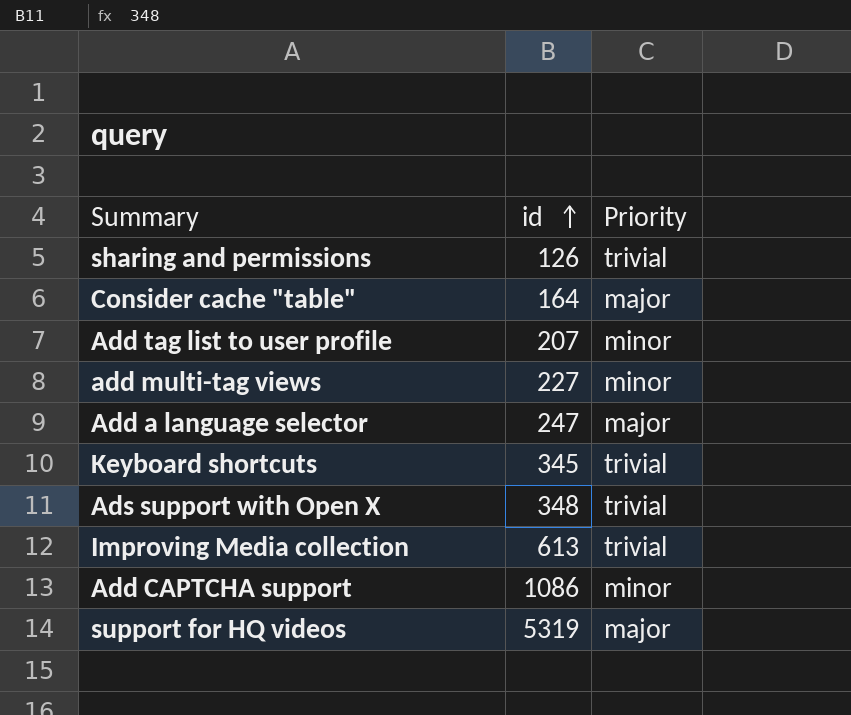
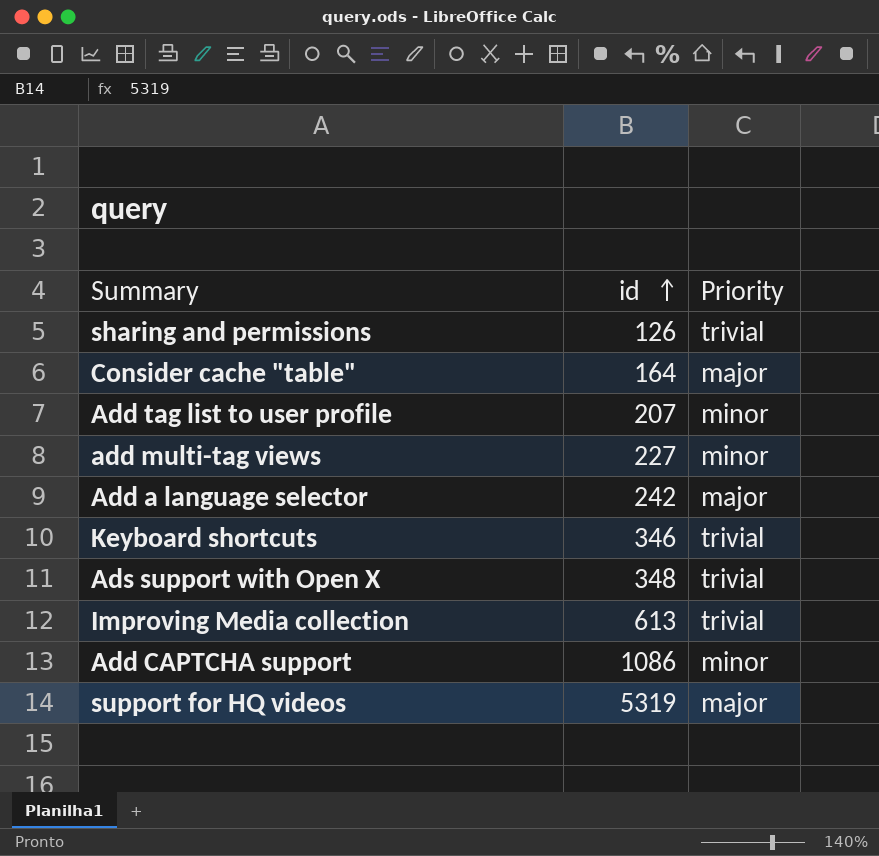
Add a language selector | id: 247 -> 242
Keyboard shortcuts | id: 345 -> 346

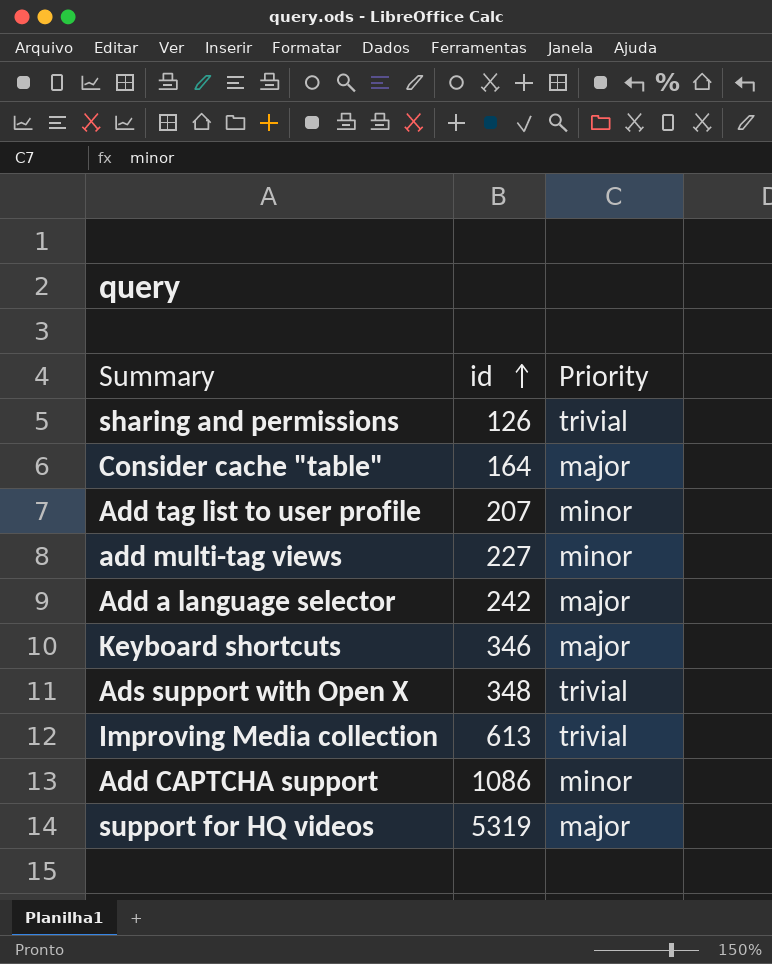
Keyboard shortcuts | Priority: trivial -> major

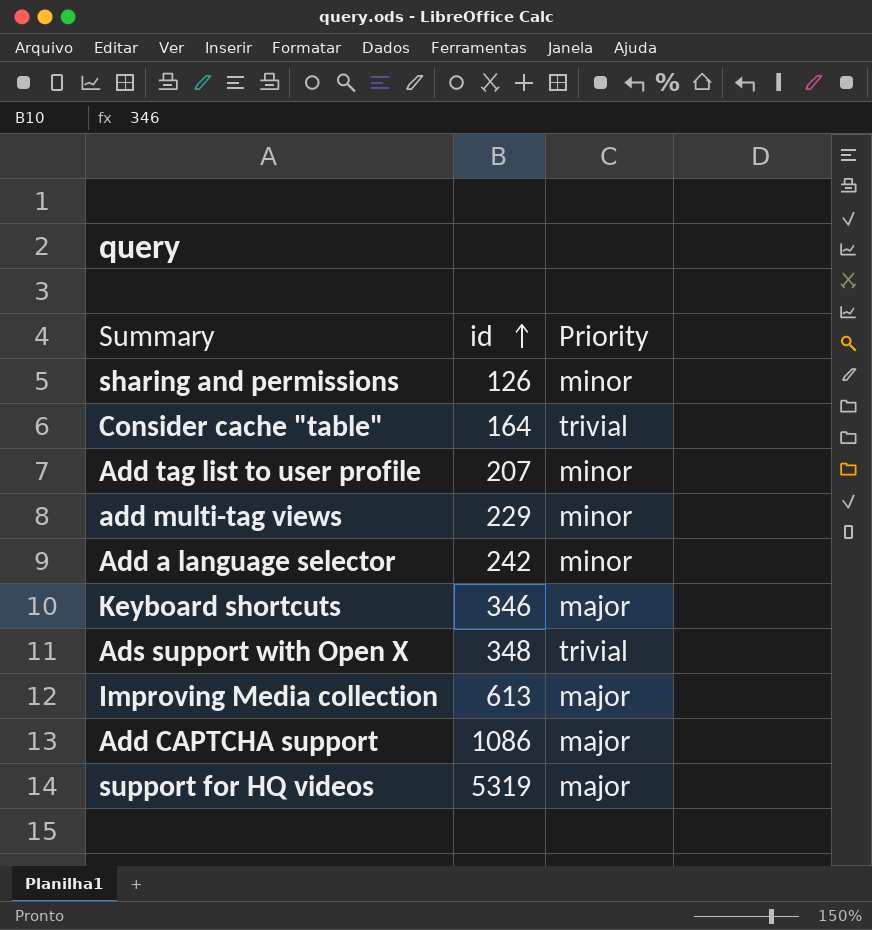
sharing and permissions | Priority: trivial -> minor
Consider cache "table" | Priority: major -> trivial
add multi-tag views | id: 227 -> 229
Add a language selector | Priority: major -> minor
Improving Media collection | Priority: trivial -> major
Add CAPTCHA support | Priority: minor -> major

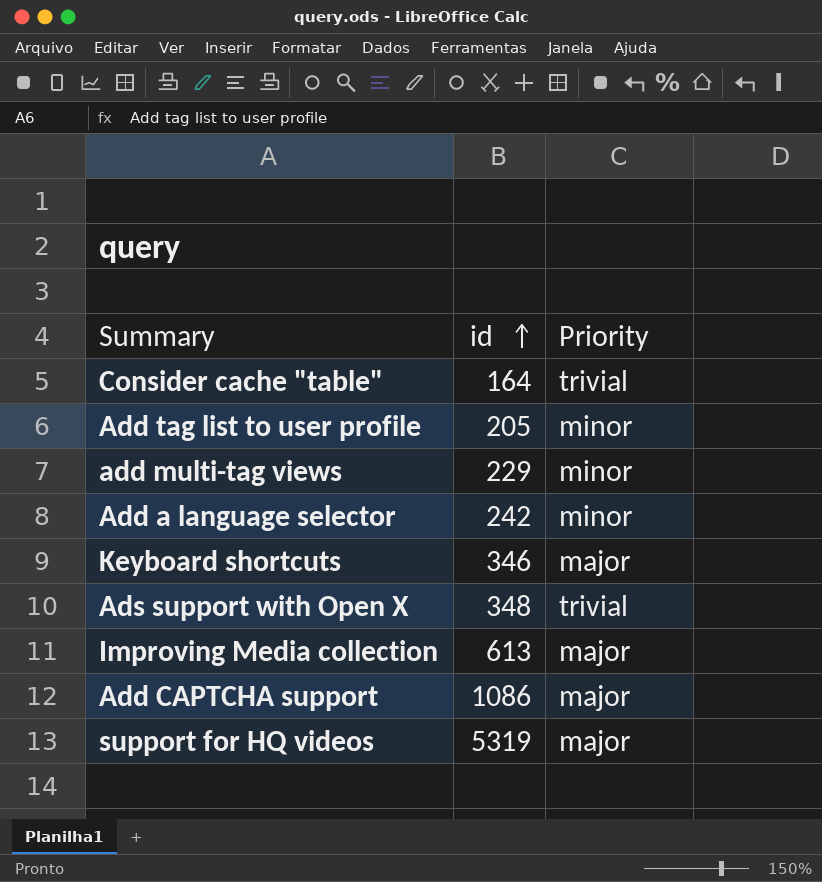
row sharing and permissions: 126 | minor -> none
Add tag list to user profile | id: 207 -> 205

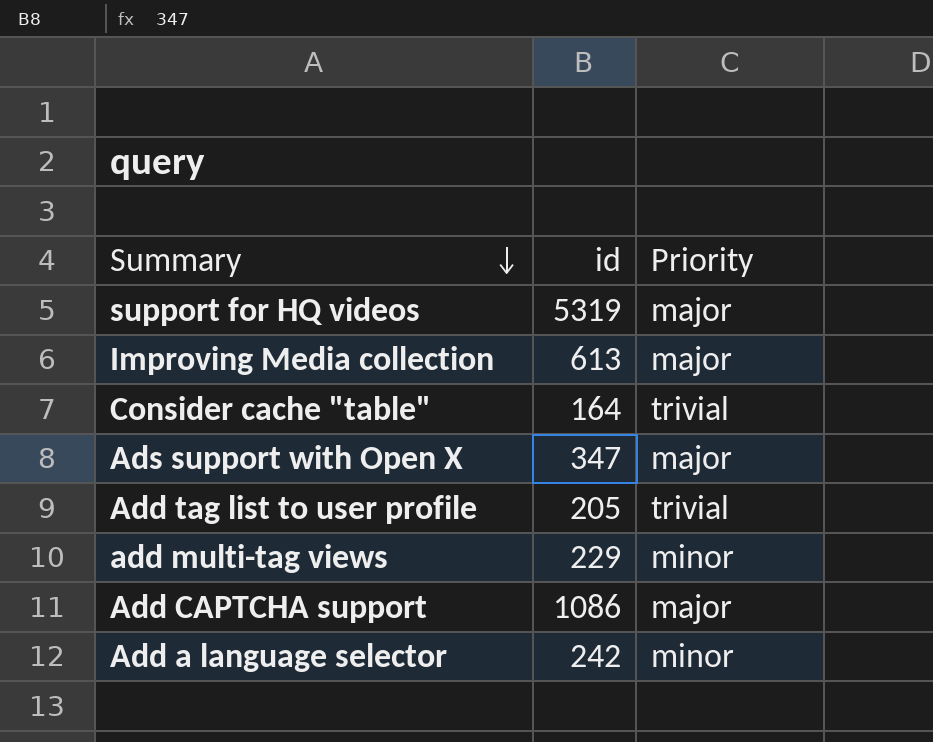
row order: id ascending -> Summary descending
row Keyboard shortcuts: 346 | major -> none
Ads support with Open X | id: 348 -> 347
Ads support with Open X | Priority: trivial -> major
Add tag list to user profile | Priority: minor -> trivial

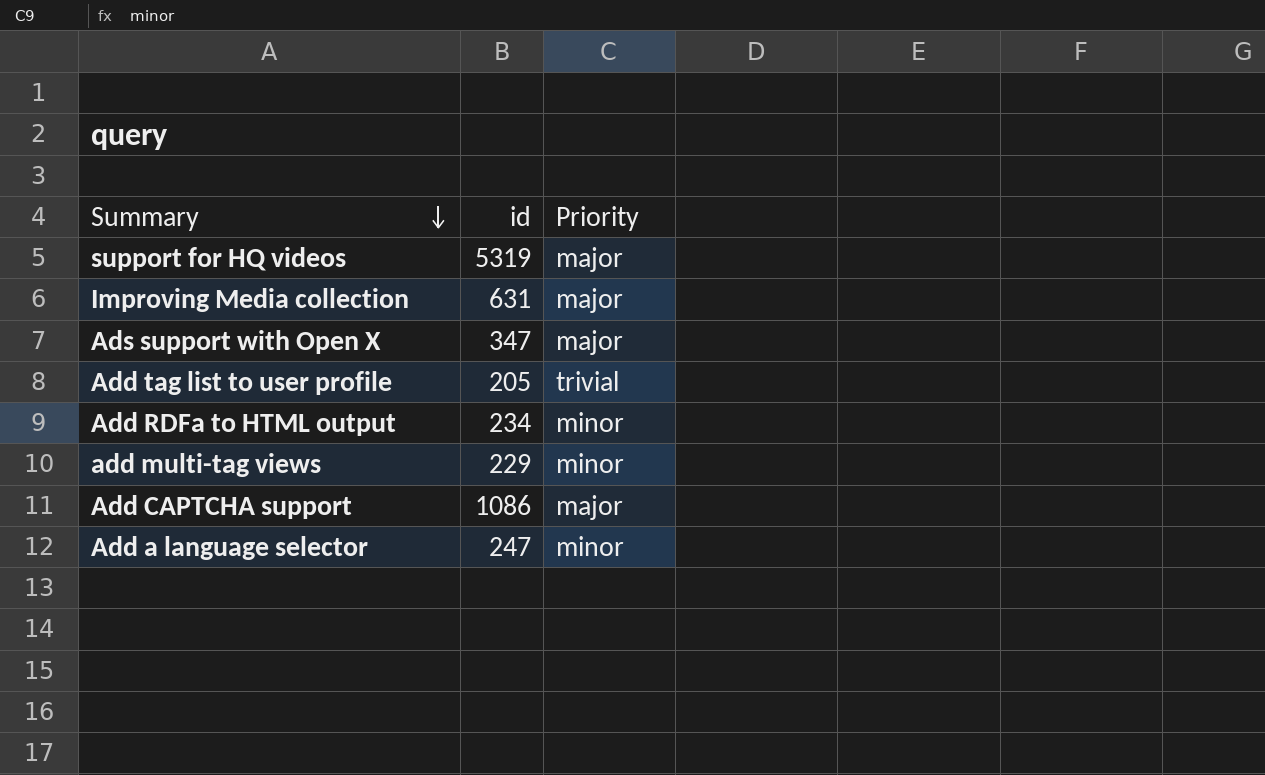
row Consider cache "table": 164 | trivial -> none
Improving Media collection | id: 613 -> 631
row Add RDFa to HTML output: none -> 234 | minor
Add a language selector | id: 242 -> 247

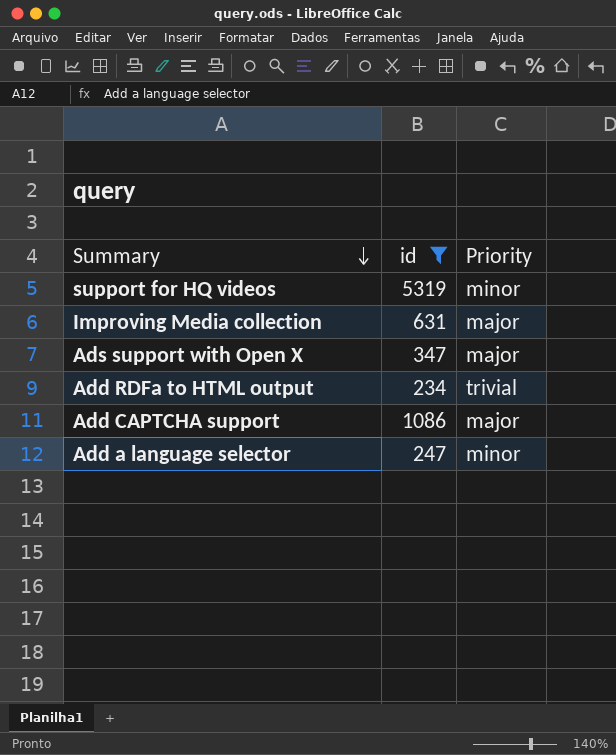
filter: none -> id >= 234
support for HQ videos | Priority: major -> minor
Add RDFa to HTML output | Priority: minor -> trivial

